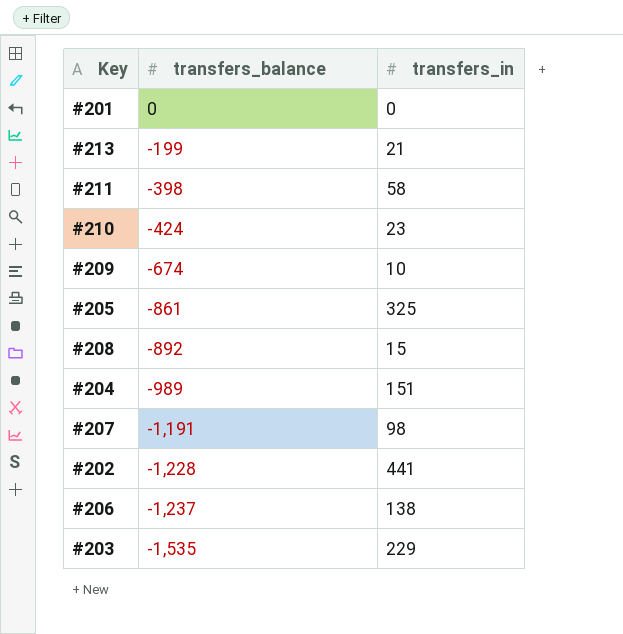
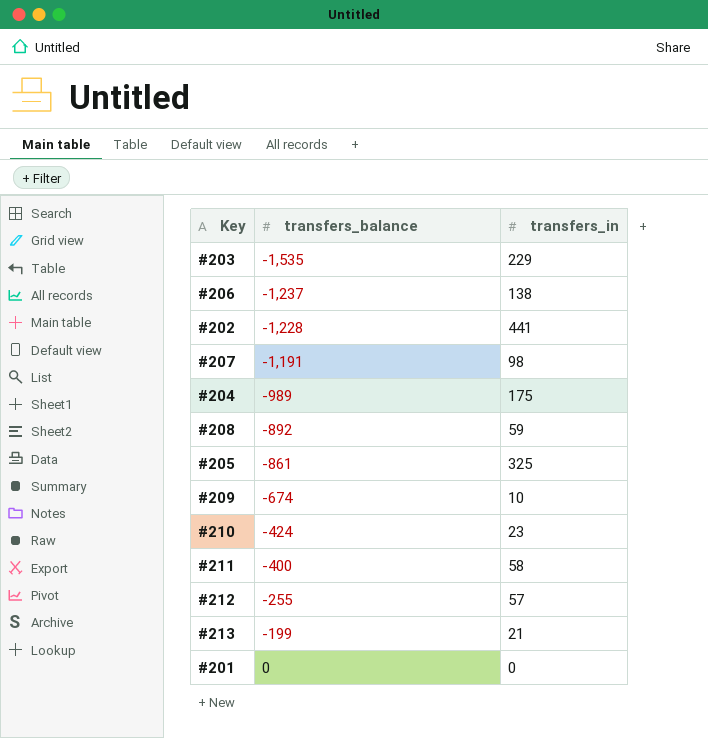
row order: transfers_balance descending -> transfers_balance ascending
#204 | transfers_in: 151 -> 175
#208 | transfers_in: 15 -> 59
#211 | transfers_balance: -398 -> -400
row #212: none -> -255 | 57

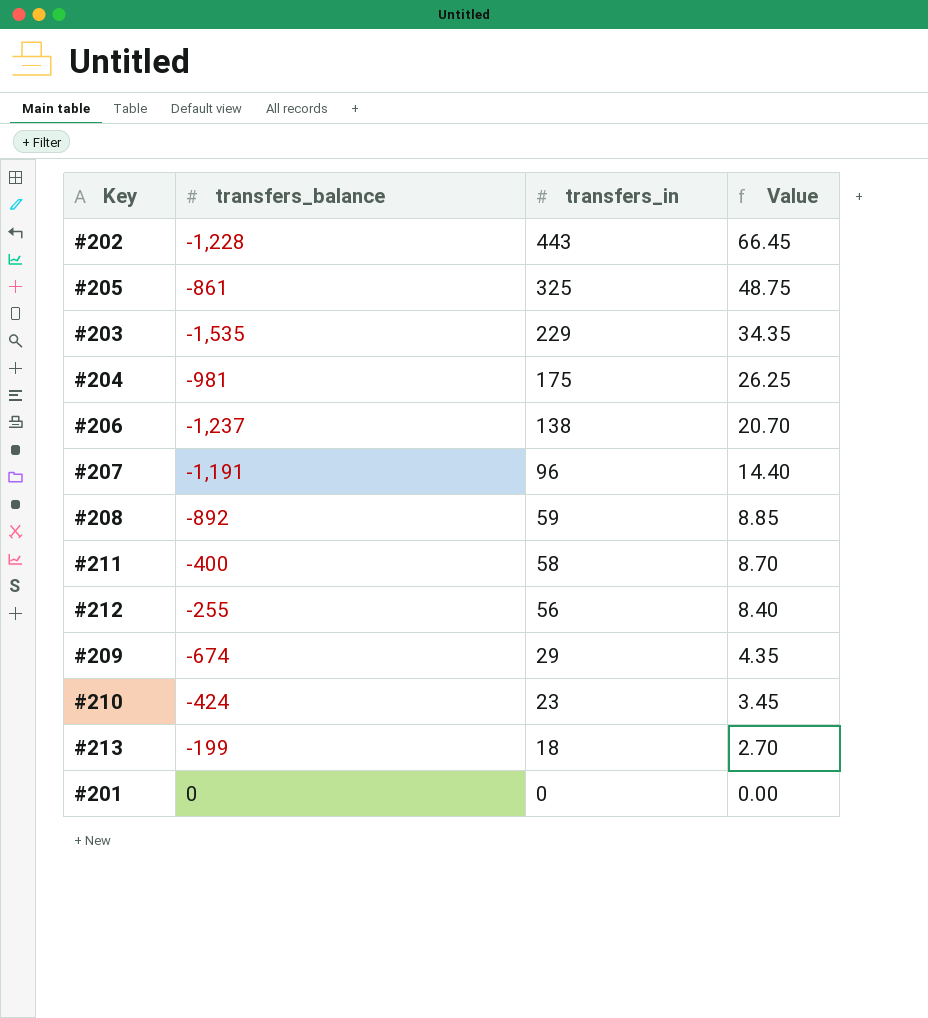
row order: transfers_balance ascending -> transfers_in descending
column Value | formula: none -> [transfers_in] * 0.15
#202 | transfers_in: 441 -> 443
#204 | transfers_balance: -989 -> -981
#207 | transfers_in: 98 -> 96
#212 | transfers_in: 57 -> 56
#209 | transfers_in: 10 -> 29
#213 | transfers_in: 21 -> 18

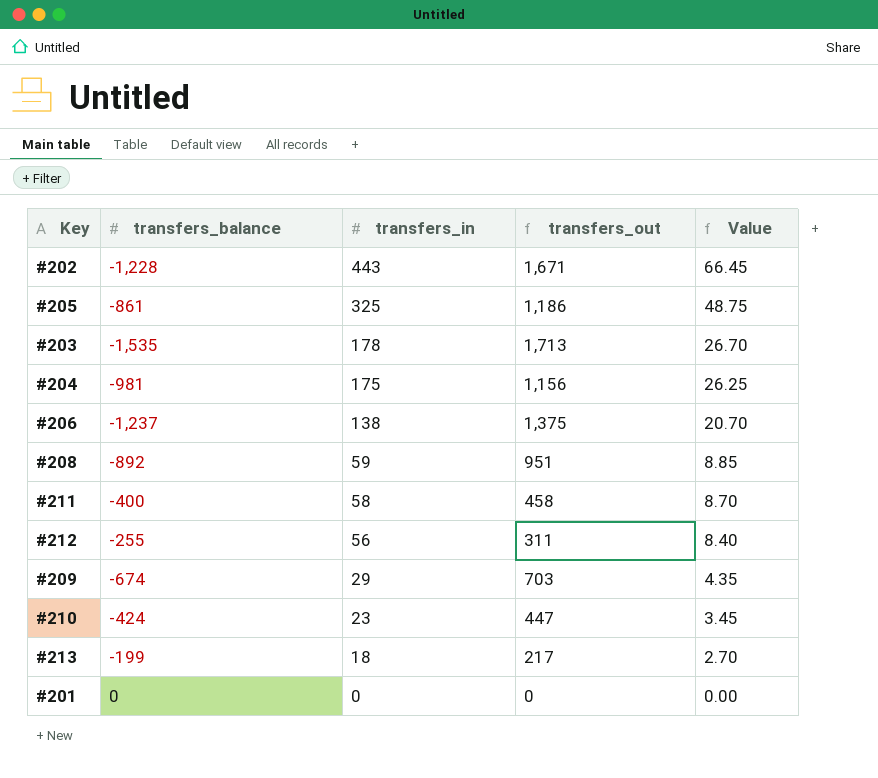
column transfers_out | formula: none -> [transfers_in] - [transfers_balance]
row #207: -1,191 | 96 | 14.40 -> none
#203 | transfers_in: 229 -> 178
#203 | Value: 34.35 -> 26.70

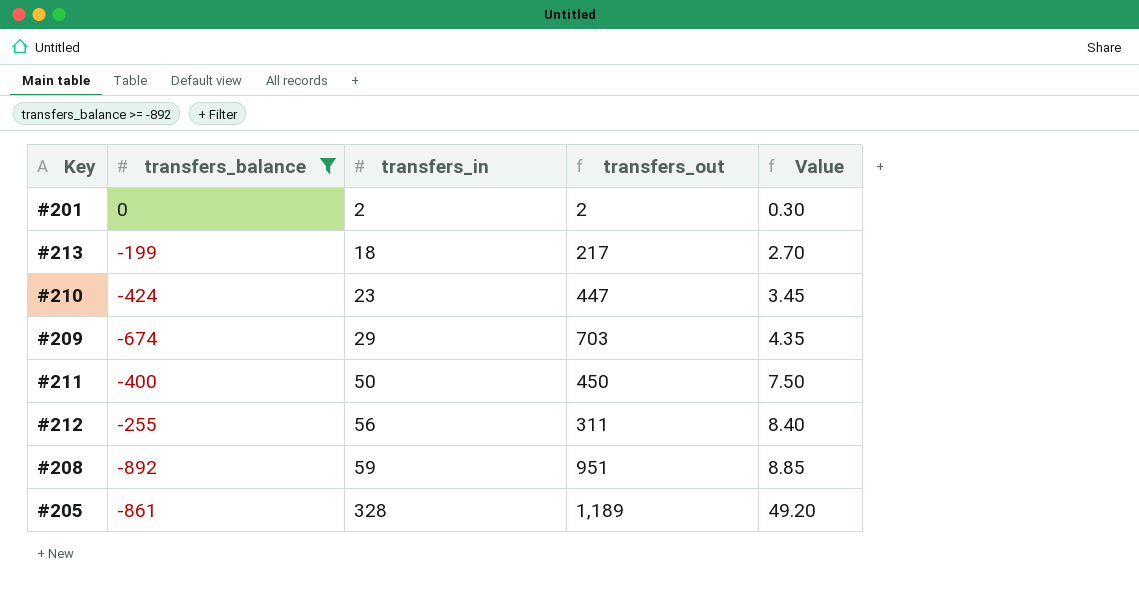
filter: none -> transfers_balance >= -892
row order: transfers_in descending -> transfers_in ascending
#201 | transfers_in: 0 -> 2
#201 | transfers_out: 0 -> 2
#201 | Value: 0.00 -> 0.30
#211 | transfers_in: 58 -> 50
#211 | transfers_out: 458 -> 450
#211 | Value: 8.70 -> 7.50
#205 | transfers_in: 325 -> 328
#205 | transfers_out: 1,186 -> 1,189
#205 | Value: 48.75 -> 49.20

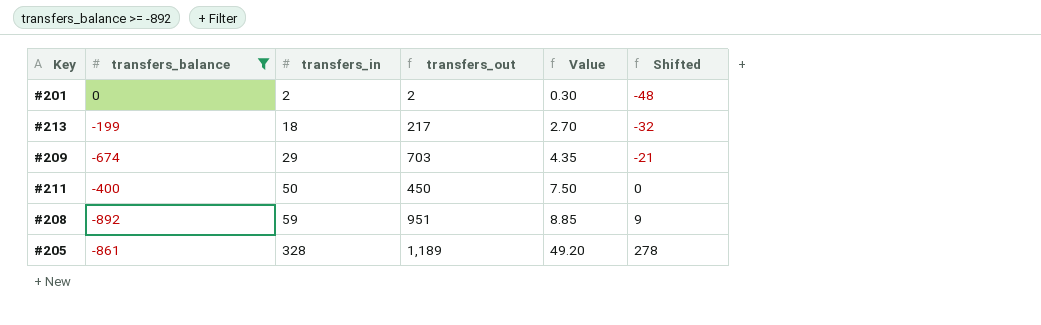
column Shifted | formula: none -> [transfers_in] - 50
row #210: -424 | 23 | 447 | 3.45 -> none
row #212: -255 | 56 | 311 | 8.40 -> none

